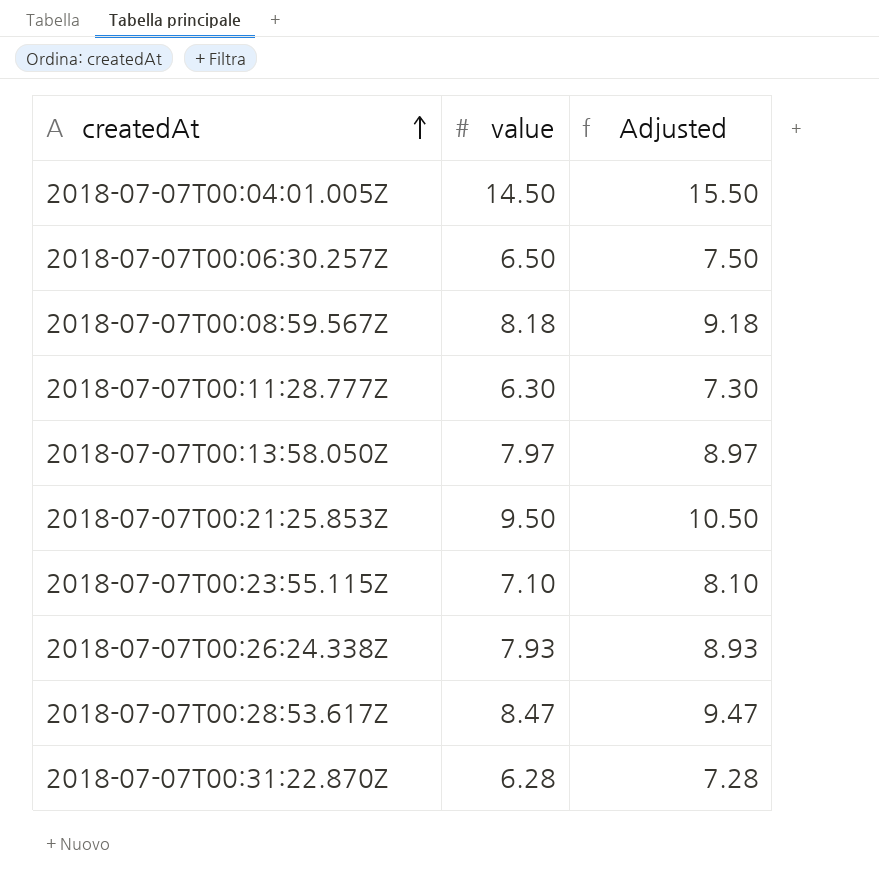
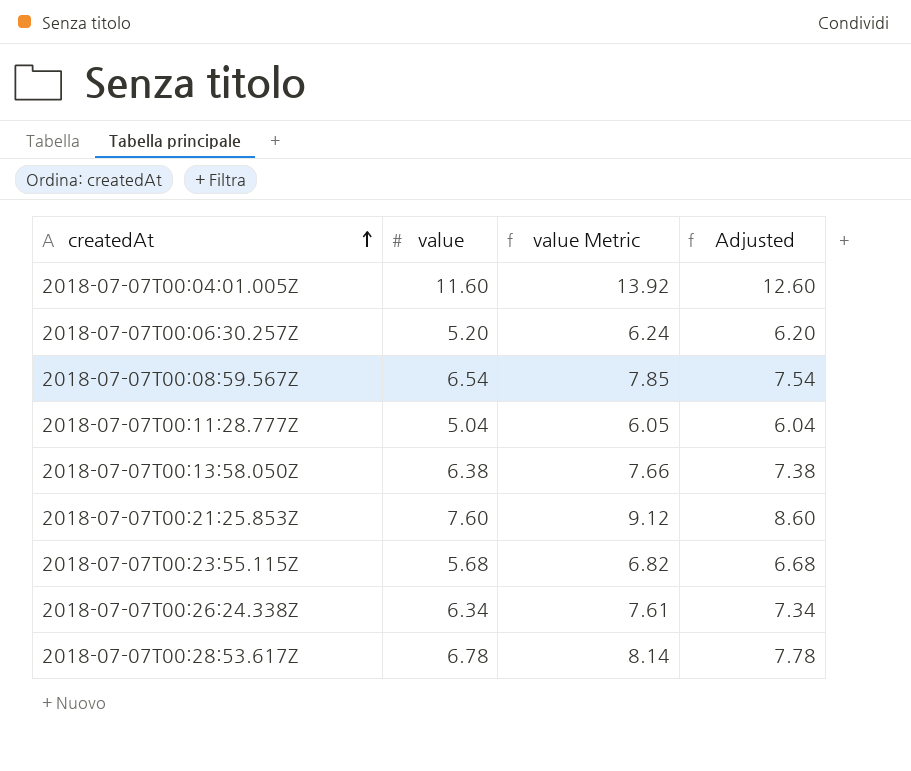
column value Metric | formula: none -> [value] * 1.2
row 2018-07-07T00:31:22.870Z: 6.28 | 7.28 -> none
2018-07-07T00:04:01.005Z | value: 14.50 -> 11.60
2018-07-07T00:04:01.005Z | Adjusted: 15.50 -> 12.60
2018-07-07T00:06:30.257Z | value: 6.50 -> 5.20
2018-07-07T00:06:30.257Z | Adjusted: 7.50 -> 6.20
2018-07-07T00:08:59.567Z | value: 8.18 -> 6.54
2018-07-07T00:08:59.567Z | Adjusted: 9.18 -> 7.54
2018-07-07T00:11:28.777Z | value: 6.30 -> 5.04
2018-07-07T00:11:28.777Z | Adjusted: 7.30 -> 6.04
2018-07-07T00:13:58.050Z | value: 7.97 -> 6.38
2018-07-07T00:13:58.050Z | Adjusted: 8.97 -> 7.38
2018-07-07T00:21:25.853Z | value: 9.50 -> 7.60
2018-07-07T00:21:25.853Z | Adjusted: 10.50 -> 8.60
2018-07-07T00:23:55.115Z | value: 7.10 -> 5.68
2018-07-07T00:23:55.115Z | Adjusted: 8.10 -> 6.68
2018-07-07T00:26:24.338Z | value: 7.93 -> 6.34
2018-07-07T00:26:24.338Z | Adjusted: 8.93 -> 7.34
2018-07-07T00:28:53.617Z | value: 8.47 -> 6.78
2018-07-07T00:28:53.617Z | Adjusted: 9.47 -> 7.78

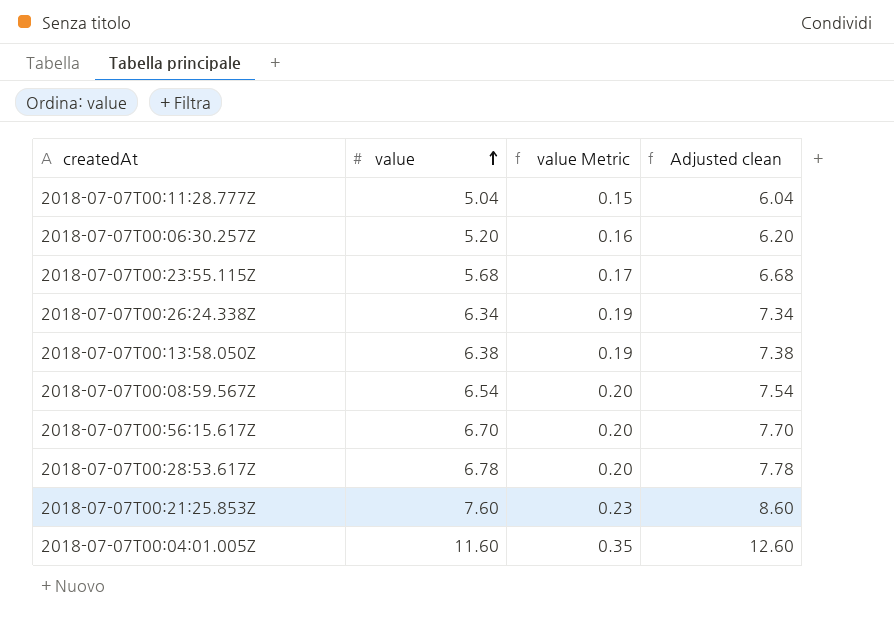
row order: createdAt ascending -> value ascending
column value Metric | formula: [value] * 1.2 -> [value] * 0.03
column name: Adjusted -> Adjusted clean
row 2018-07-07T00:56:15.617Z: none -> 6.70 | 0.20 | 7.70

